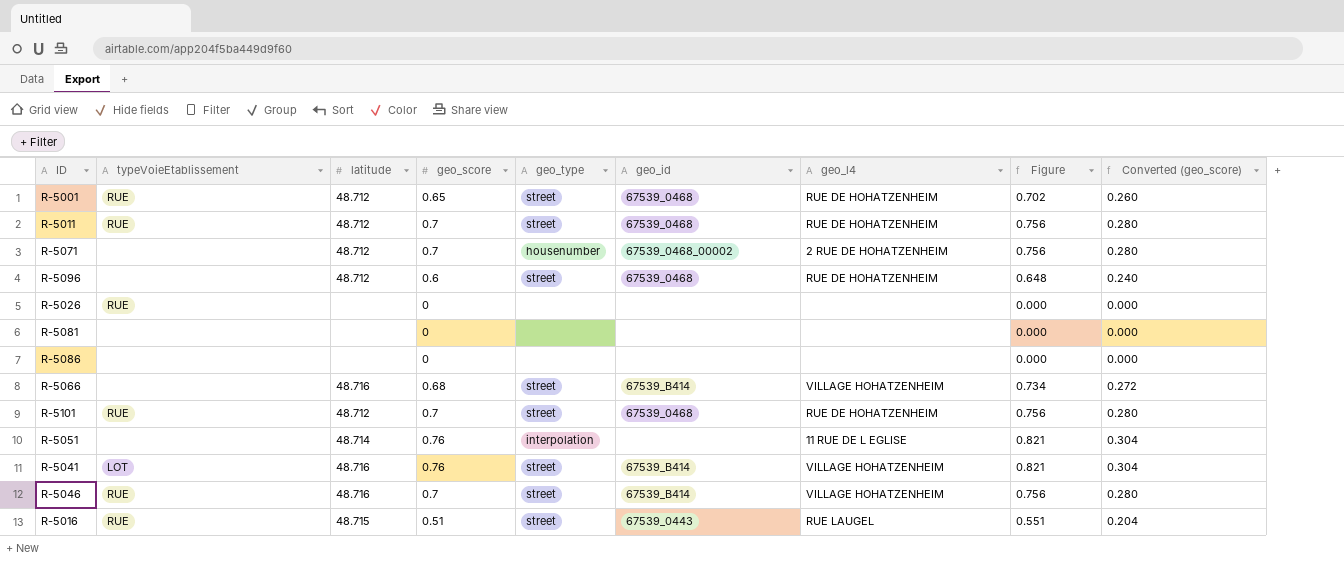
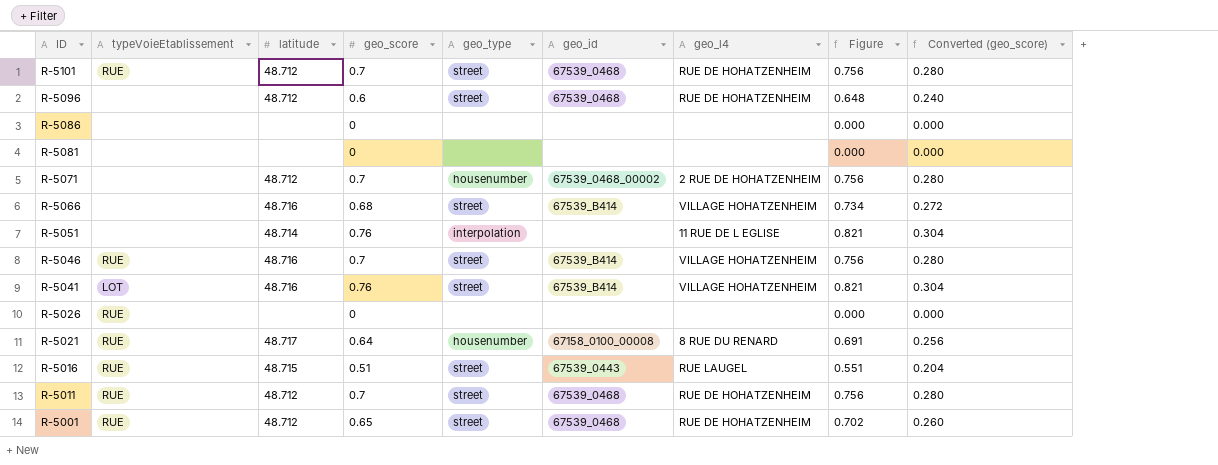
row order: none -> ID descending
row R-5021: none -> RUE | 48.717 | 0.64 | housenumber | 67158_0100_00008 | 8 RUE DU RENARD | 0.691 | 0.256

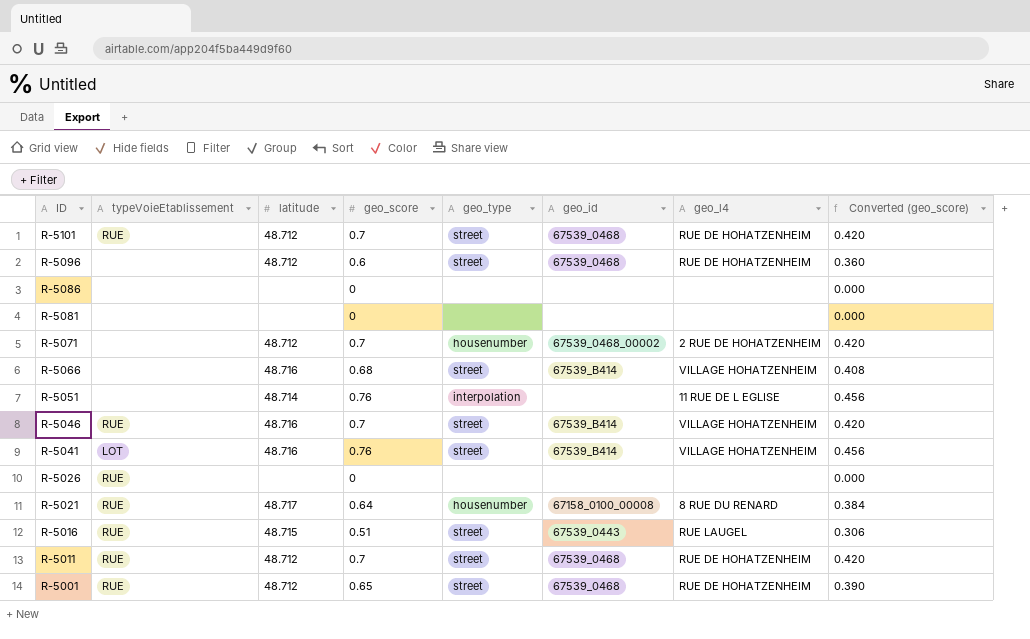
column Figure | formula: [geo_score] * 1.08 -> none
column Converted (geo_score) | formula: [geo_score] * 0.4 -> [geo_score] * 0.6

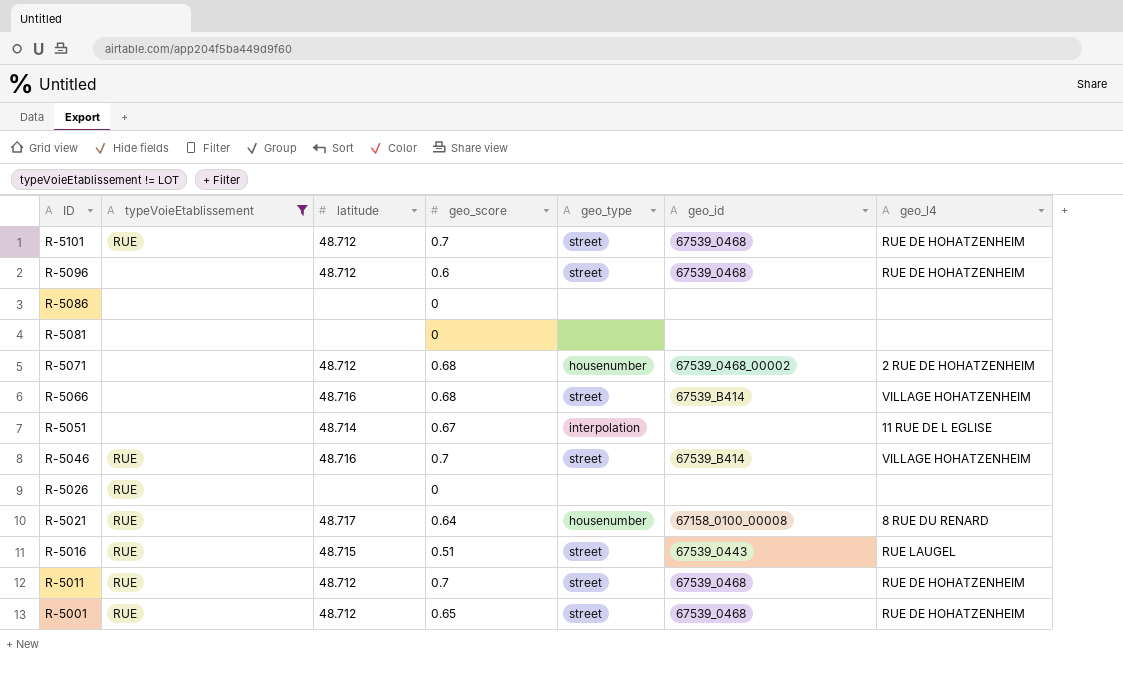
filter: none -> typeVoieEtablissement != LOT
column Converted (geo_score) | formula: [geo_score] * 0.6 -> none
R-5071 | geo_score: 0.7 -> 0.68
R-5051 | geo_score: 0.76 -> 0.67

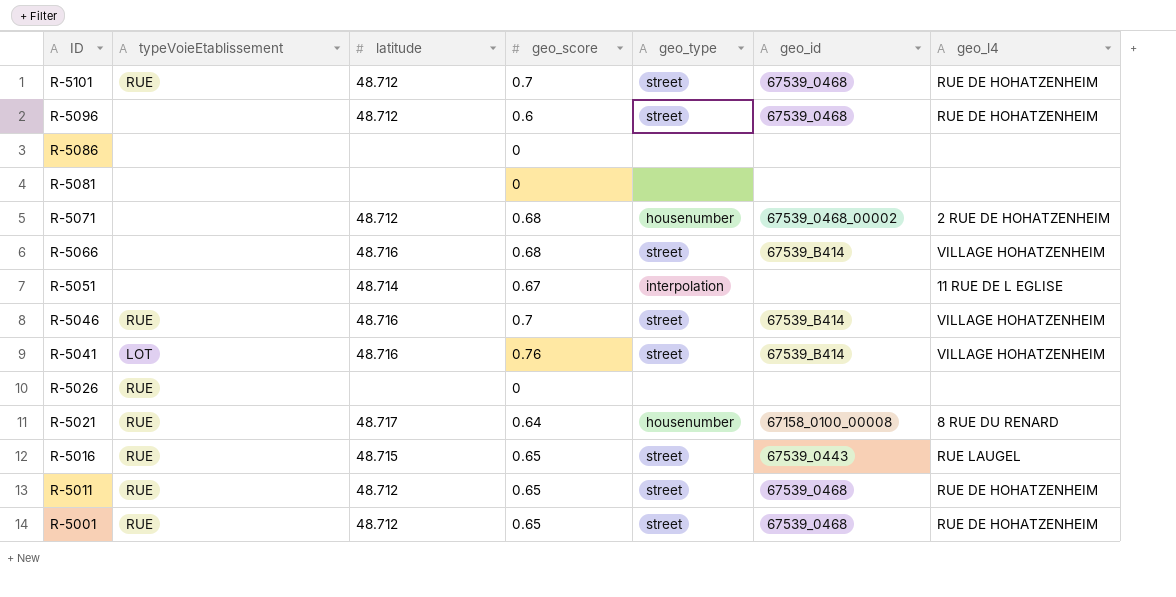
filter: typeVoieEtablissement != LOT -> none
R-5016 | geo_score: 0.51 -> 0.65
R-5011 | geo_score: 0.7 -> 0.65

